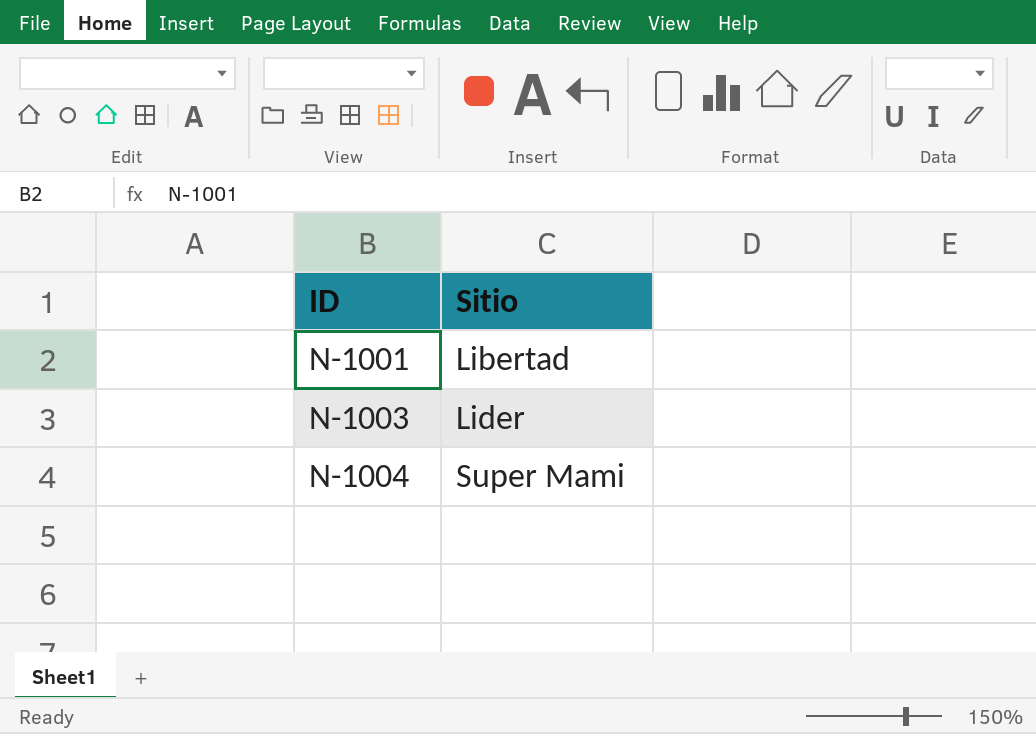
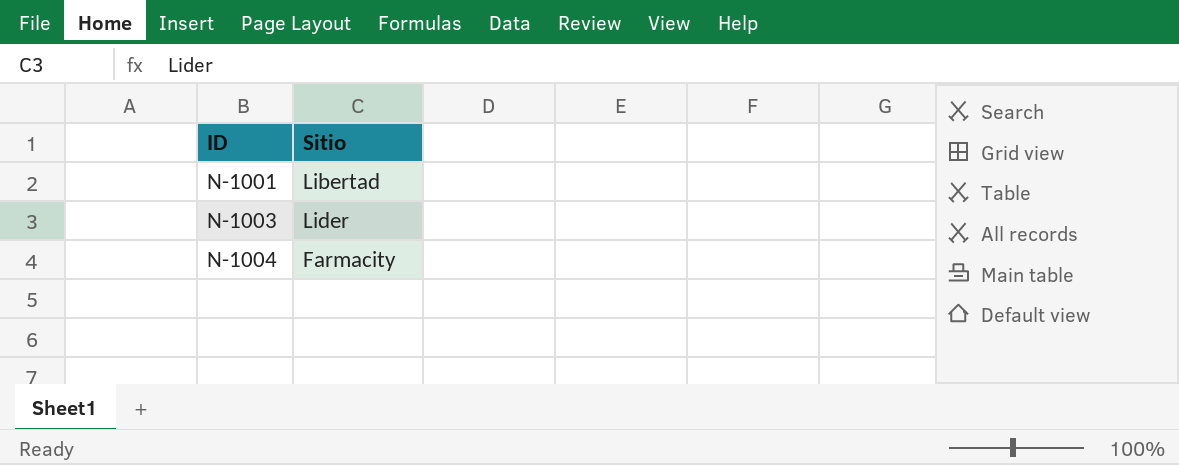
N-1004 | Sitio: Super Mami -> Farmacity

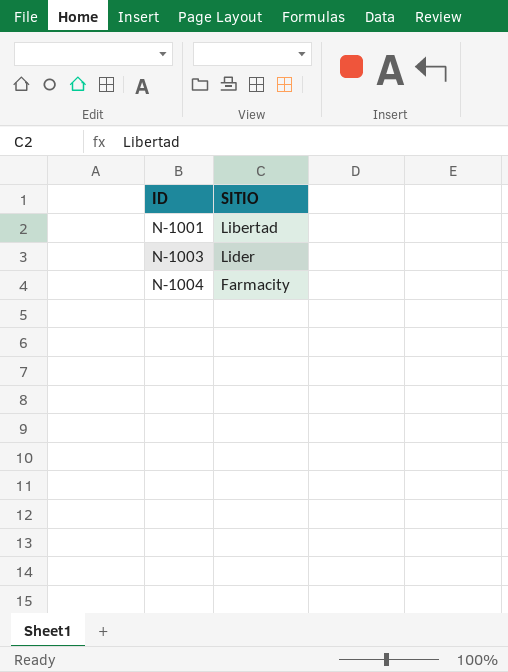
column name: Sitio -> SITIO

